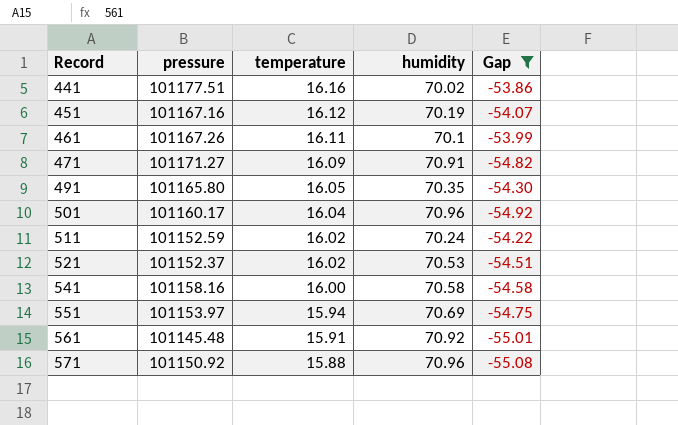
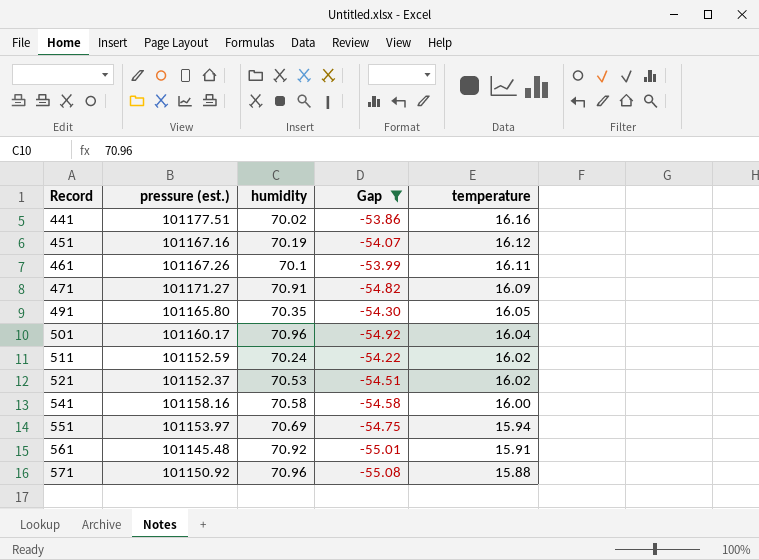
column name: pressure -> pressure (est.)
column temperature | position: 3 -> 5

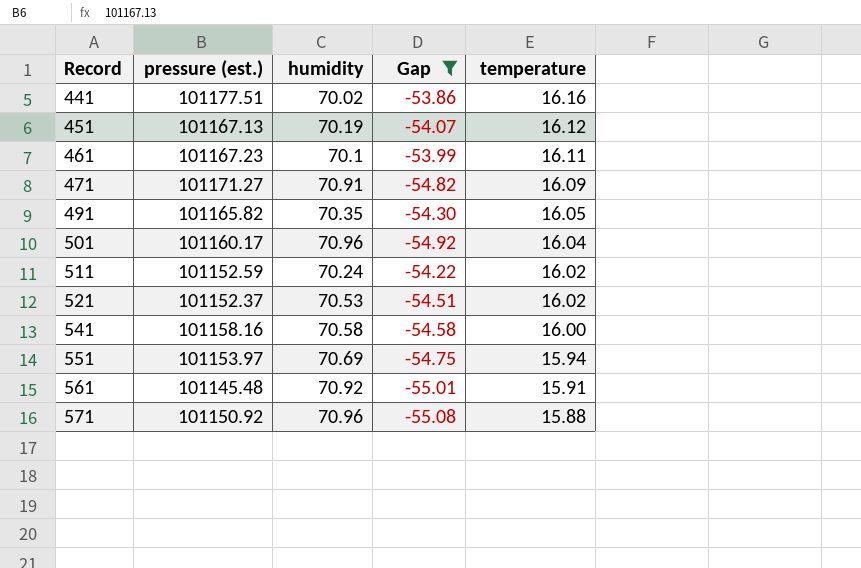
451 | pressure (est.): 101167.16 -> 101167.13
461 | pressure (est.): 101167.26 -> 101167.23
491 | pressure (est.): 101165.80 -> 101165.82

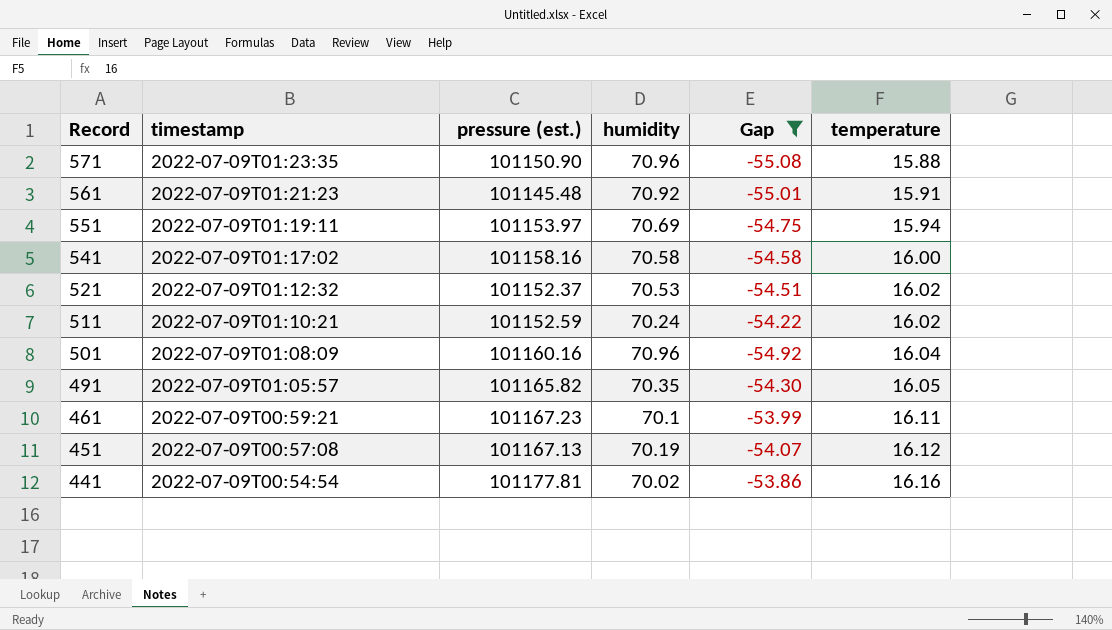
row order: Record ascending -> Record descending
column timestamp | position: none -> 2
row 471: 101171.27 | 70.91 | -54.82 | 16.09 -> none
571 | pressure (est.): 101150.92 -> 101150.90
501 | pressure (est.): 101160.17 -> 101160.16
441 | pressure (est.): 101177.51 -> 101177.81

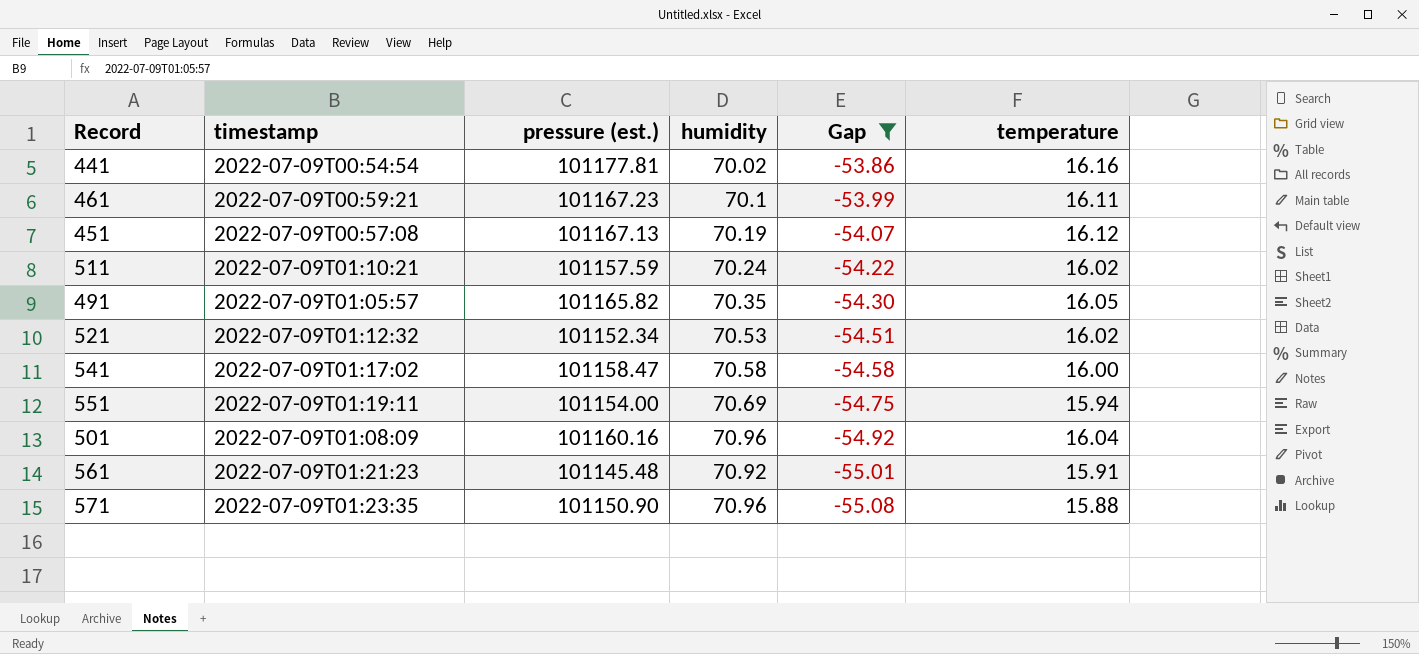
row order: Record descending -> Gap descending
511 | pressure (est.): 101152.59 -> 101157.59
521 | pressure (est.): 101152.37 -> 101152.34
541 | pressure (est.): 101158.16 -> 101158.47
551 | pressure (est.): 101153.97 -> 101154.00

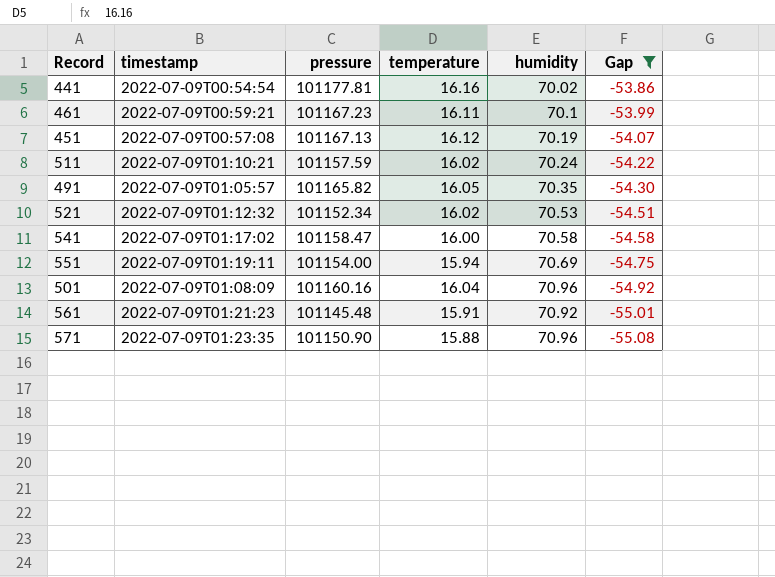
column name: pressure (est.) -> pressure
column temperature | position: 6 -> 4

